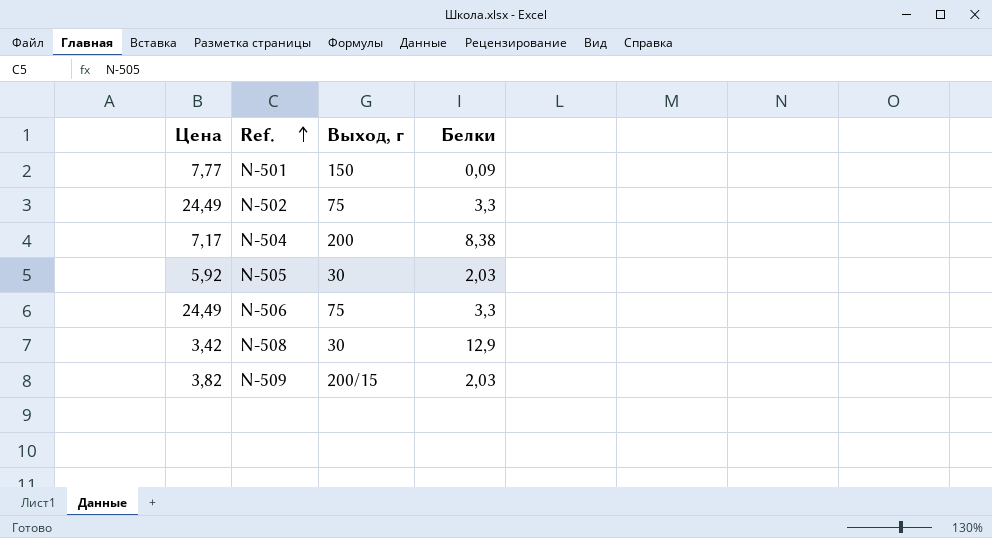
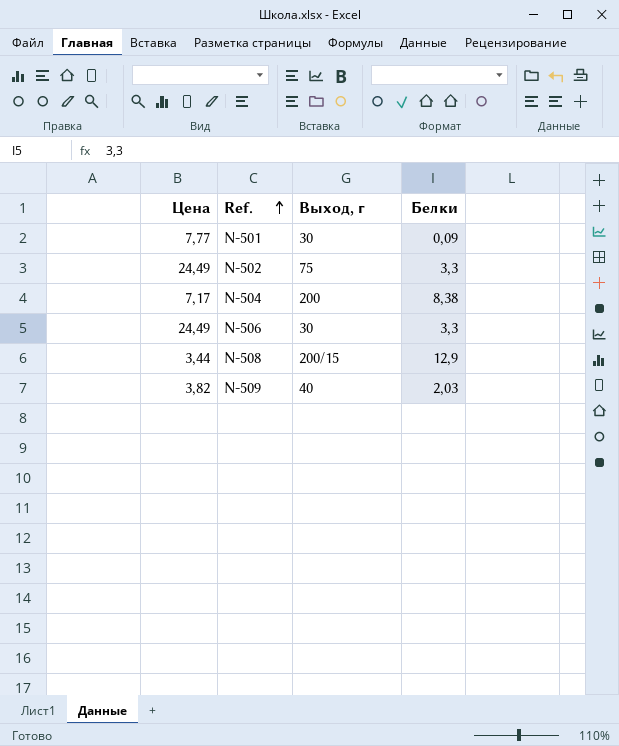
row N-505: 5,92 | 30 | 2,03 -> none
N-501 | Выход, г: 150 -> 30
N-506 | Выход, г: 75 -> 30
N-508 | Цена: 3,42 -> 3,44
N-508 | Выход, г: 30 -> 200/15
N-509 | Выход, г: 200/15 -> 40

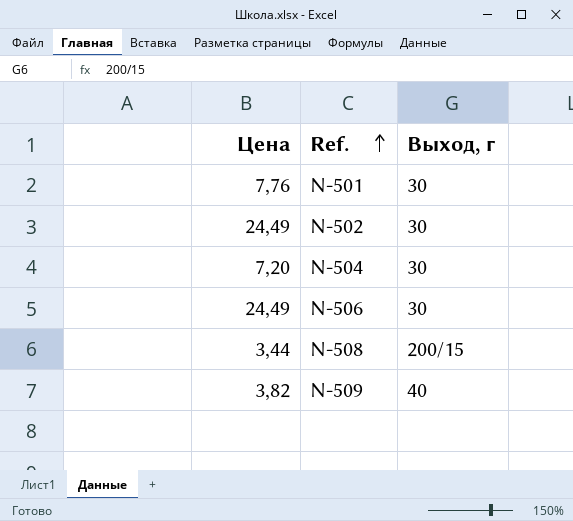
column Белки | position: 4 -> none
N-501 | Цена: 7,77 -> 7,76
N-502 | Выход, г: 75 -> 30
N-504 | Цена: 7,17 -> 7,20
N-504 | Выход, г: 200 -> 30

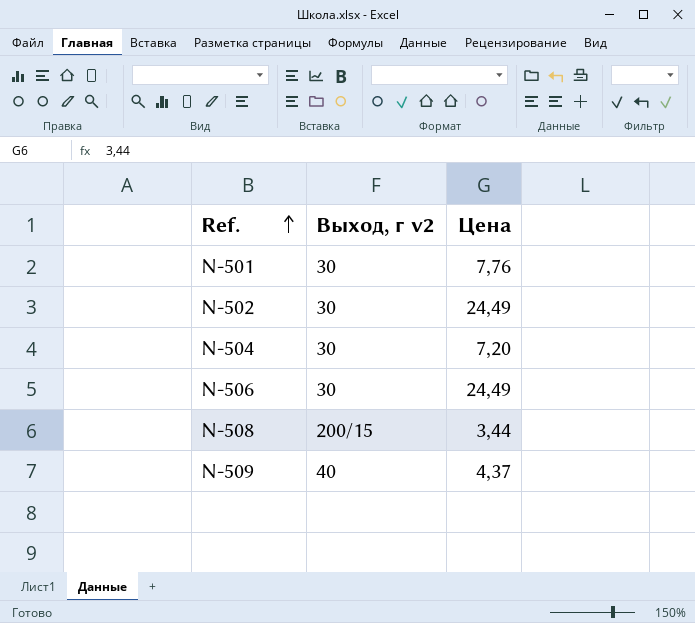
column name: Выход, г -> Выход, г v2
column Цена | position: 1 -> 3
N-509 | Цена: 3,82 -> 4,37

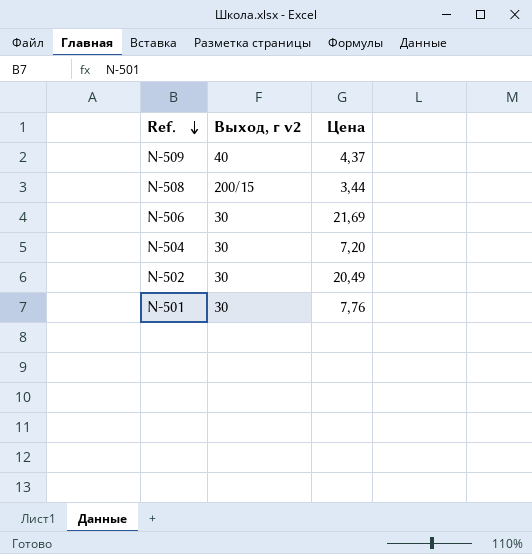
row order: Ref. ascending -> Ref. descending
N-506 | Цена: 24,49 -> 21,69
N-502 | Цена: 24,49 -> 20,49

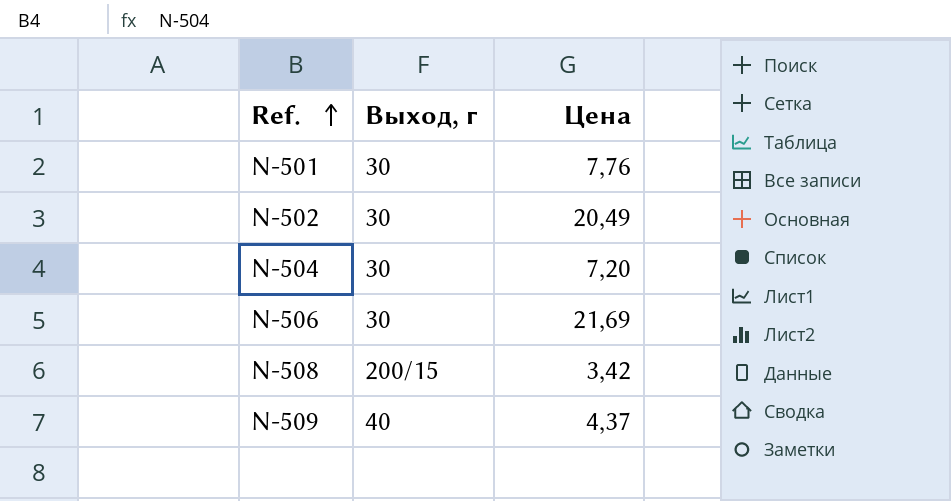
row order: Ref. descending -> Ref. ascending
column name: Выход, г v2 -> Выход, г
N-508 | Цена: 3,44 -> 3,42

